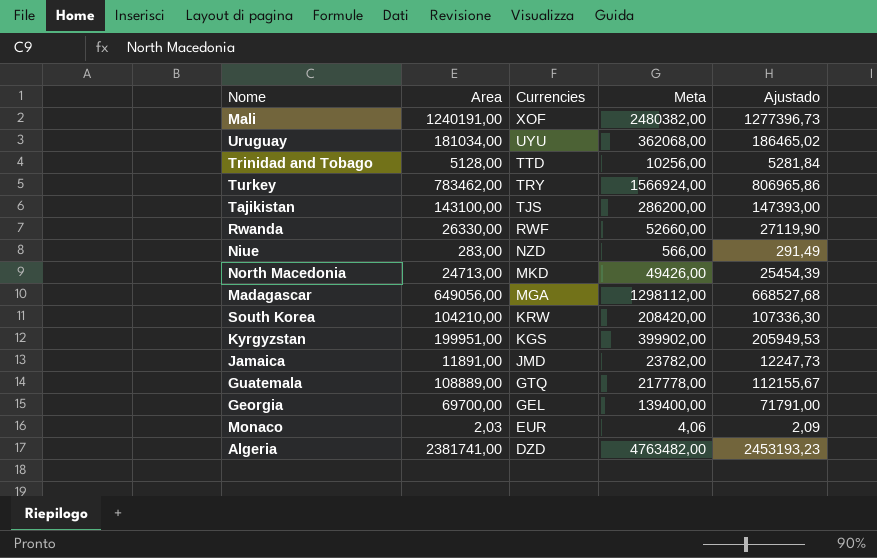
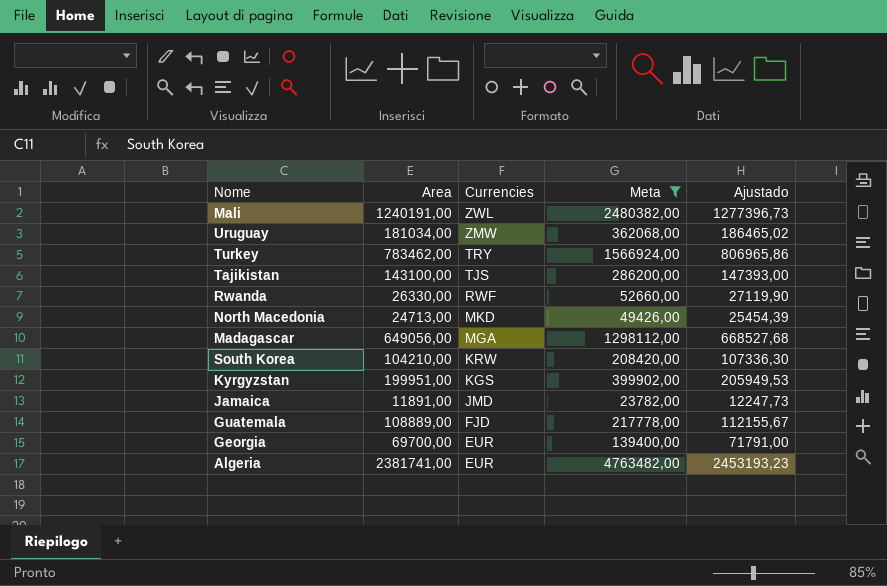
filter: none -> Meta >= 23782,00
Mali | Currencies: XOF -> ZWL
Uruguay | Currencies: UYU -> ZMW
Guatemala | Currencies: GTQ -> FJD
Georgia | Currencies: GEL -> EUR
Algeria | Currencies: DZD -> EUR

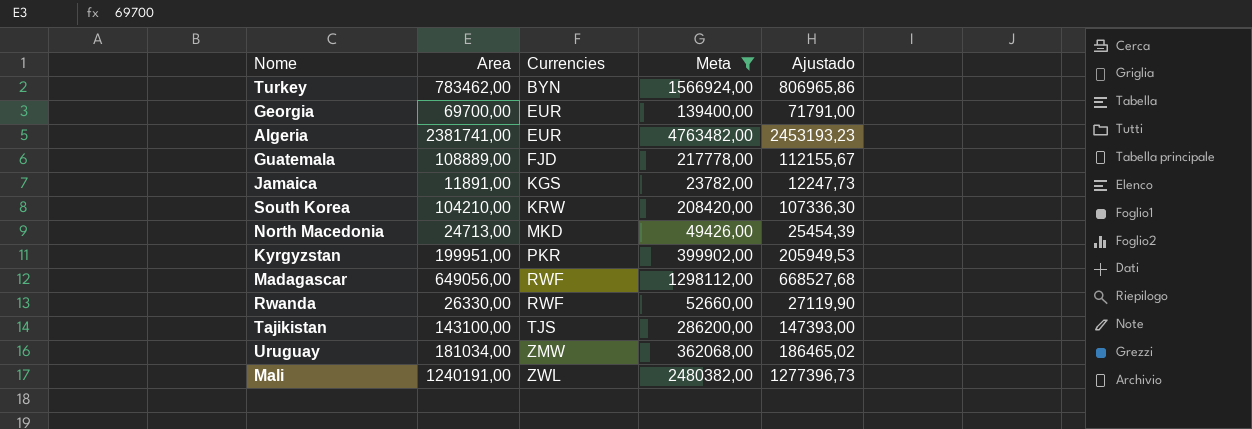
row order: Currencies descending -> Currencies ascending
Turkey | Currencies: TRY -> BYN
Jamaica | Currencies: JMD -> KGS
Kyrgyzstan | Currencies: KGS -> PKR
Madagascar | Currencies: MGA -> RWF

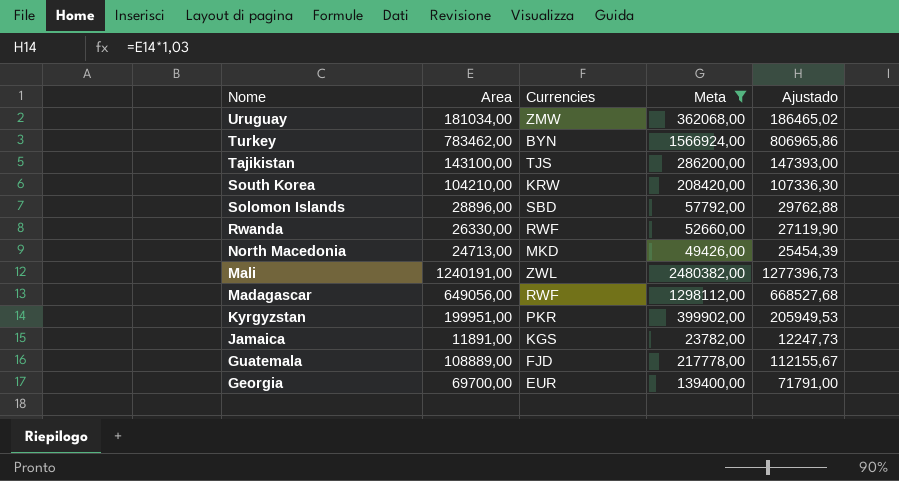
row order: Currencies ascending -> Nome descending
row Algeria: 2381741,00 | EUR | 4763482,00 | 2453193,23 -> none
row Solomon Islands: none -> 28896,00 | SBD | 57792,00 | 29762,88

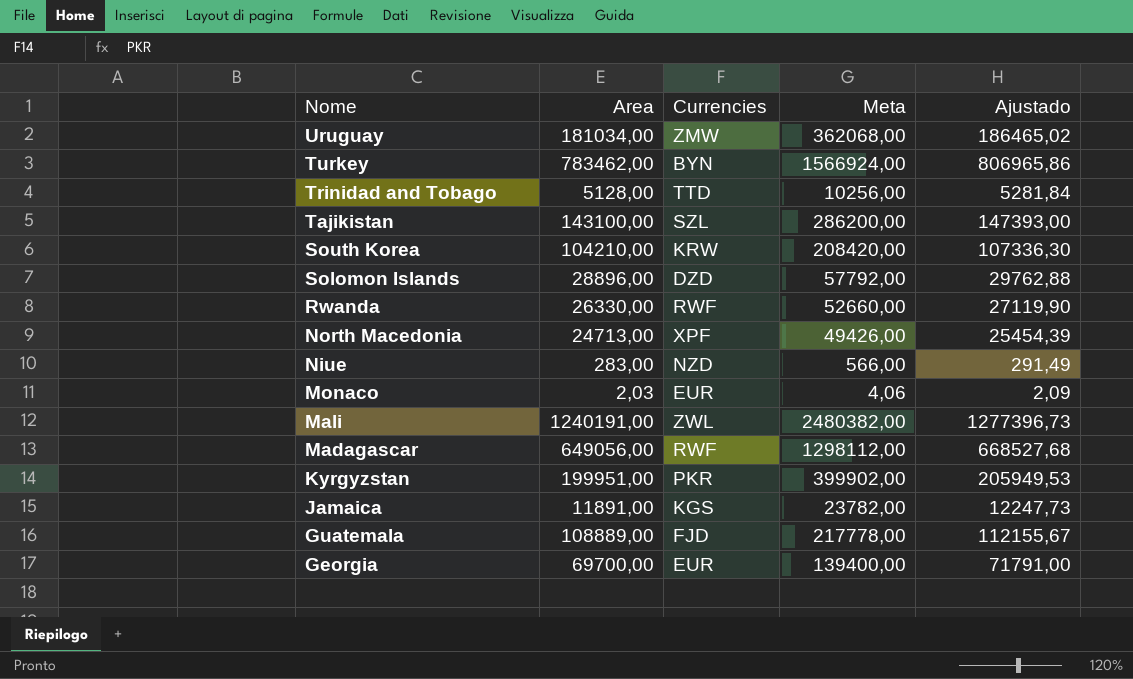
filter: Meta >= 23782,00 -> none
Tajikistan | Currencies: TJS -> SZL
Solomon Islands | Currencies: SBD -> DZD
North Macedonia | Currencies: MKD -> XPF

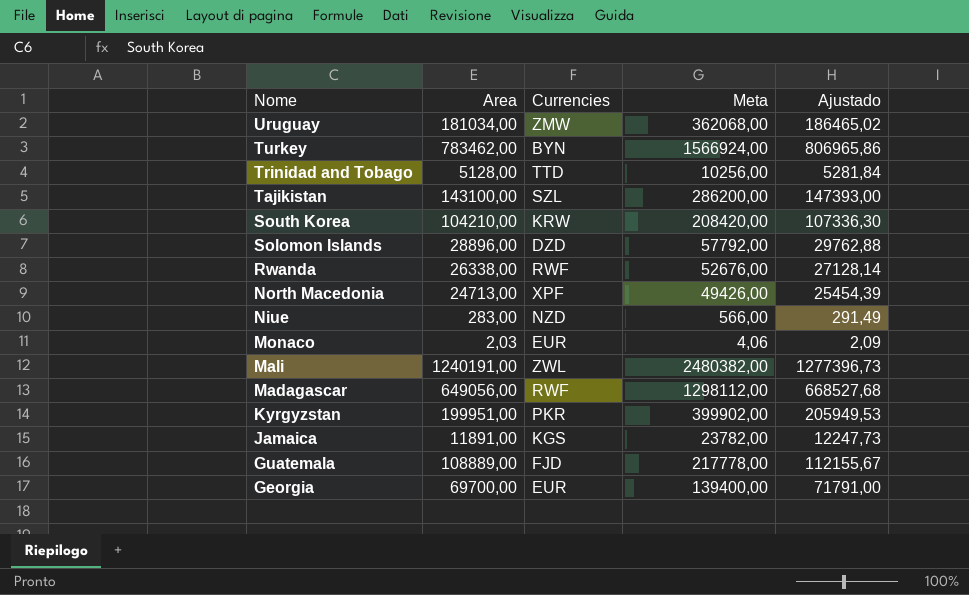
Rwanda | Area: 26330,00 -> 26338,00
Rwanda | Meta: 52660,00 -> 52676,00
Rwanda | Ajustado: 27119,90 -> 27128,14

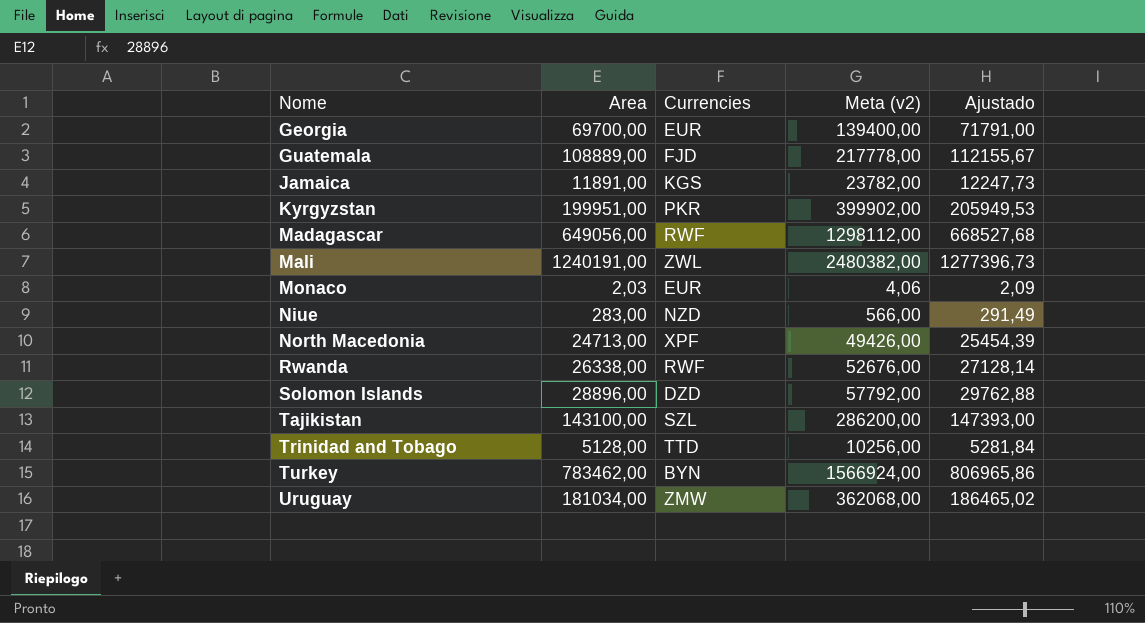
row order: Nome descending -> Nome ascending
column name: Meta -> Meta (v2)
row South Korea: 104210,00 | KRW | 208420,00 | 107336,30 -> none

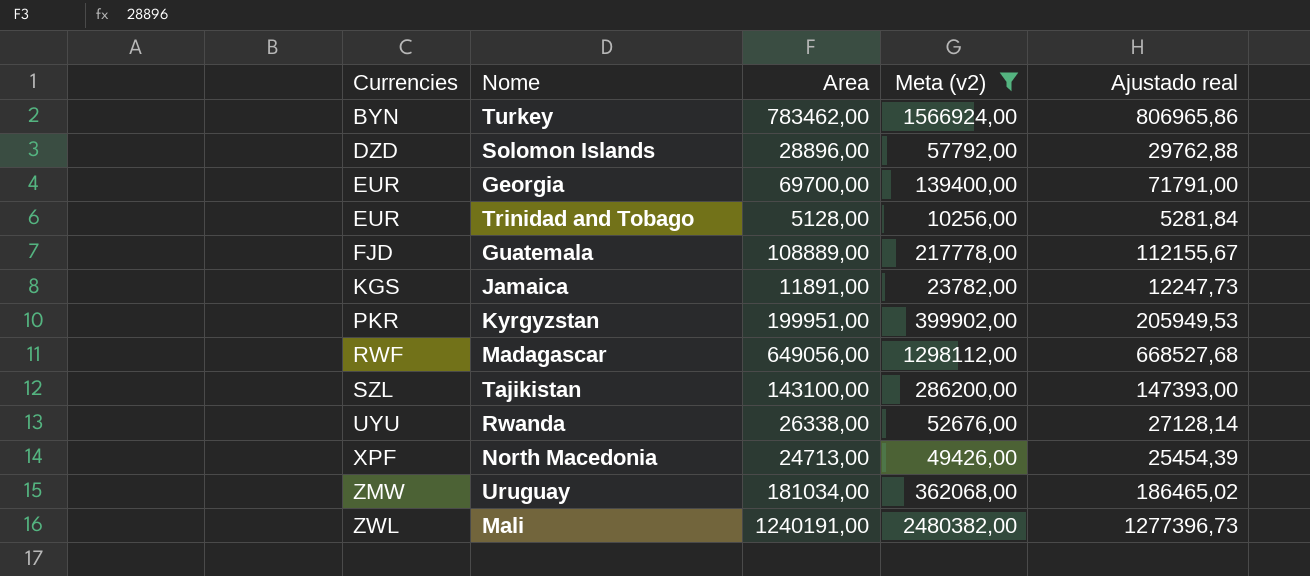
filter: none -> Meta (v2) >= 10256,00
row order: Nome ascending -> Currencies ascending
column Currencies | position: 3 -> 1
column name: Ajustado -> Ajustado real
Trinidad and Tobago | Currencies: TTD -> EUR
Rwanda | Currencies: RWF -> UYU

